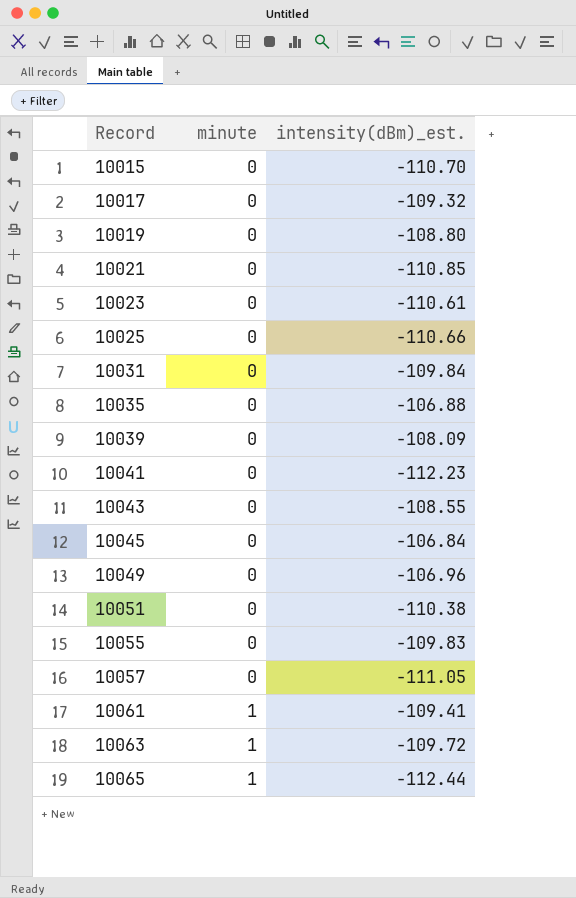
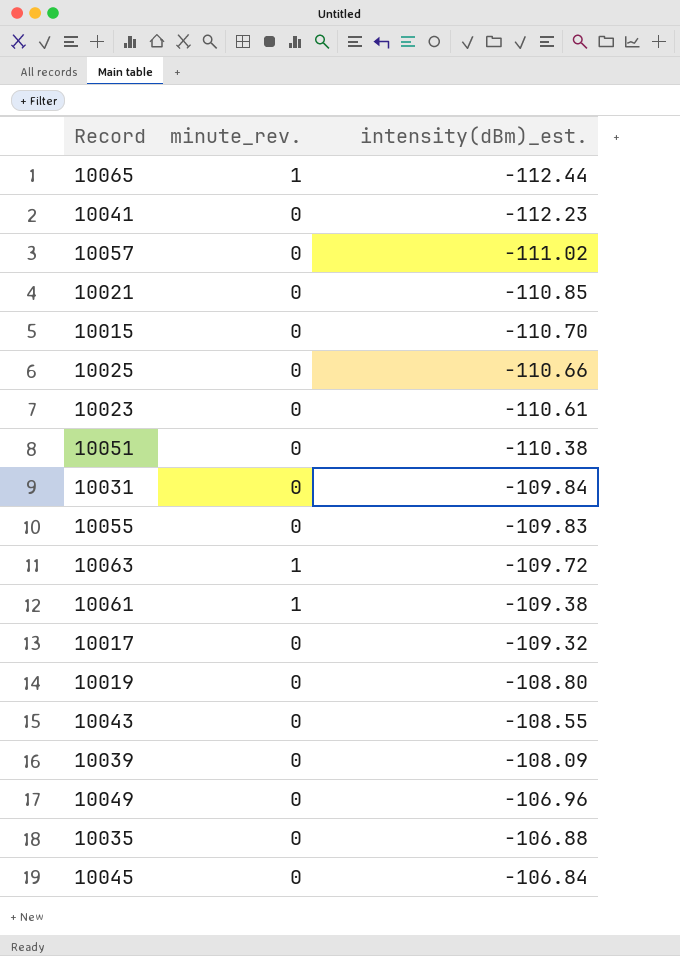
row order: Record ascending -> intensity(dBm)_est. ascending
column name: minute -> minute_rev.
10057 | intensity(dBm)_est.: -111.05 -> -111.02
10061 | intensity(dBm)_est.: -109.41 -> -109.38

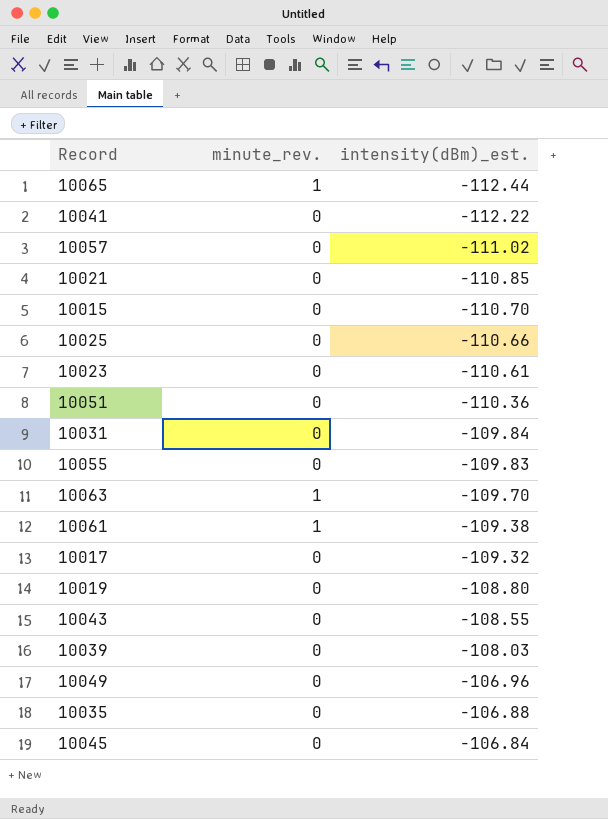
10041 | intensity(dBm)_est.: -112.23 -> -112.22
10051 | intensity(dBm)_est.: -110.38 -> -110.36
10063 | intensity(dBm)_est.: -109.72 -> -109.70
10039 | intensity(dBm)_est.: -108.09 -> -108.03

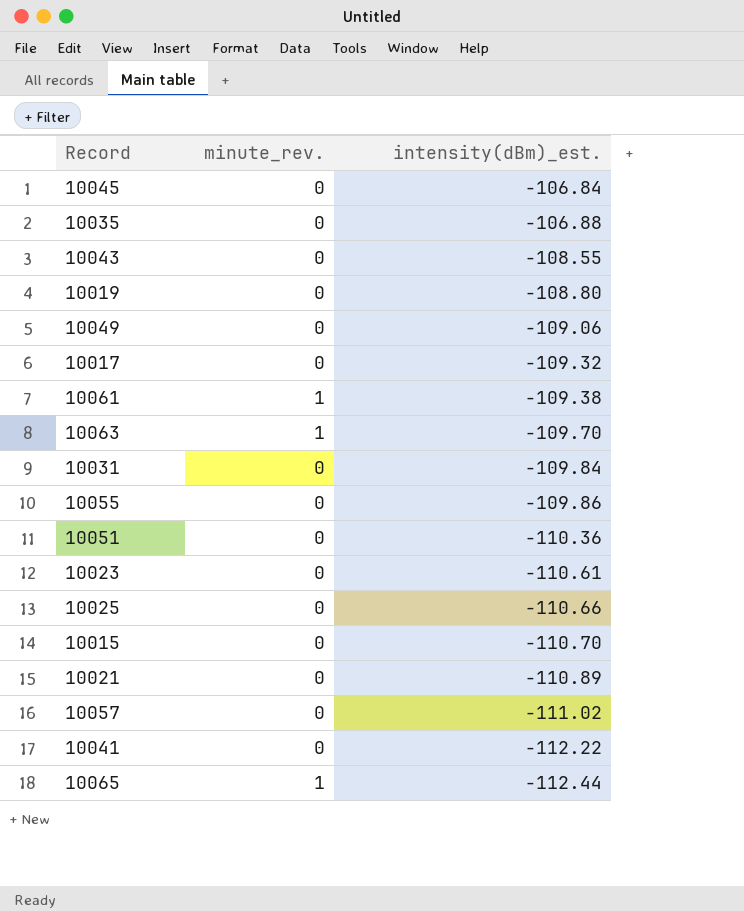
row order: intensity(dBm)_est. ascending -> intensity(dBm)_est. descending
row 10039: 0 | -108.03 -> none
10049 | intensity(dBm)_est.: -106.96 -> -109.06
10055 | intensity(dBm)_est.: -109.83 -> -109.86
10021 | intensity(dBm)_est.: -110.85 -> -110.89

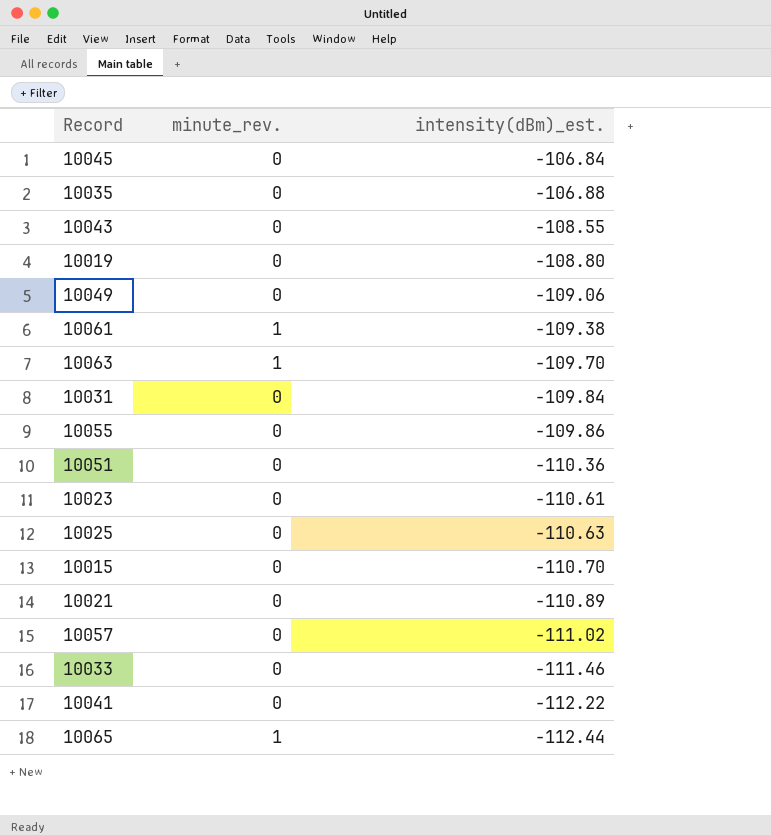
row 10017: 0 | -109.32 -> none
10025 | intensity(dBm)_est.: -110.66 -> -110.63
row 10033: none -> 0 | -111.46

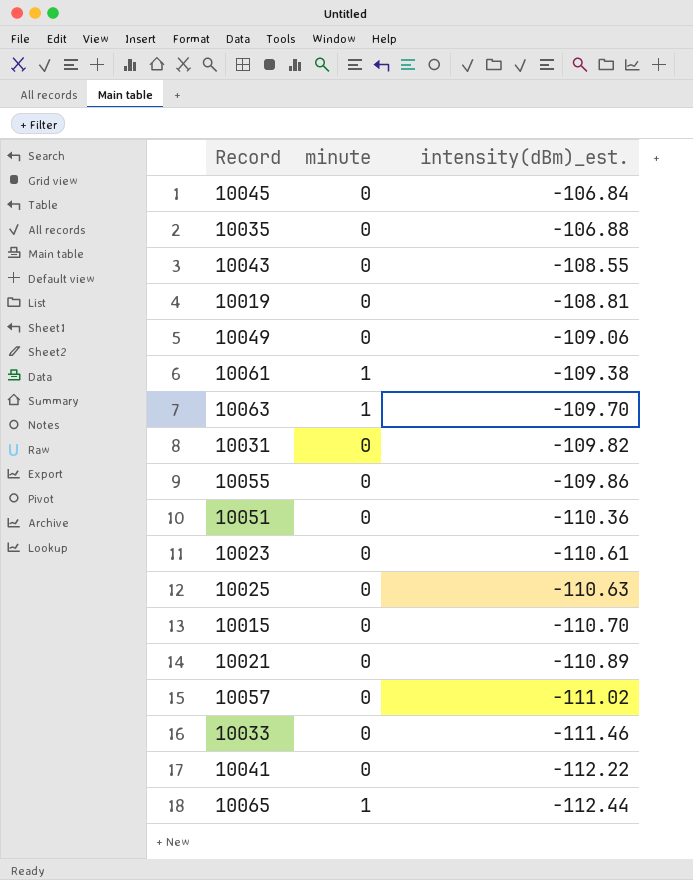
column name: minute_rev. -> minute
10019 | intensity(dBm)_est.: -108.80 -> -108.81
10031 | intensity(dBm)_est.: -109.84 -> -109.82

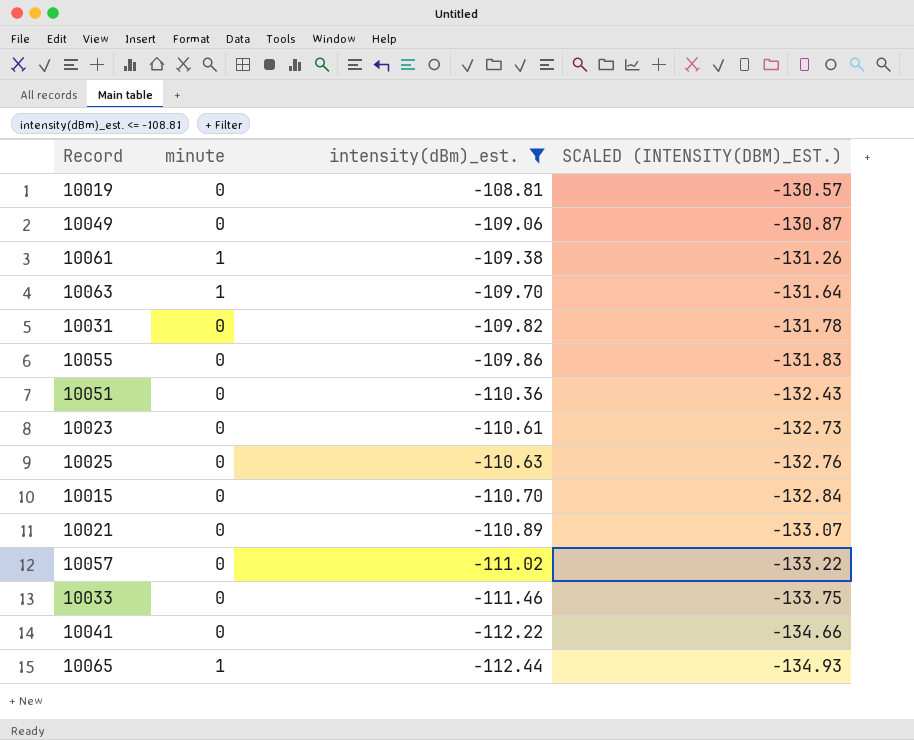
filter: none -> intensity(dBm)_est. <= -108.81
column SCALED (INTENSITY(DBM)_EST.) | formula: none -> [intensity(dBm)_est.] * 1.2

